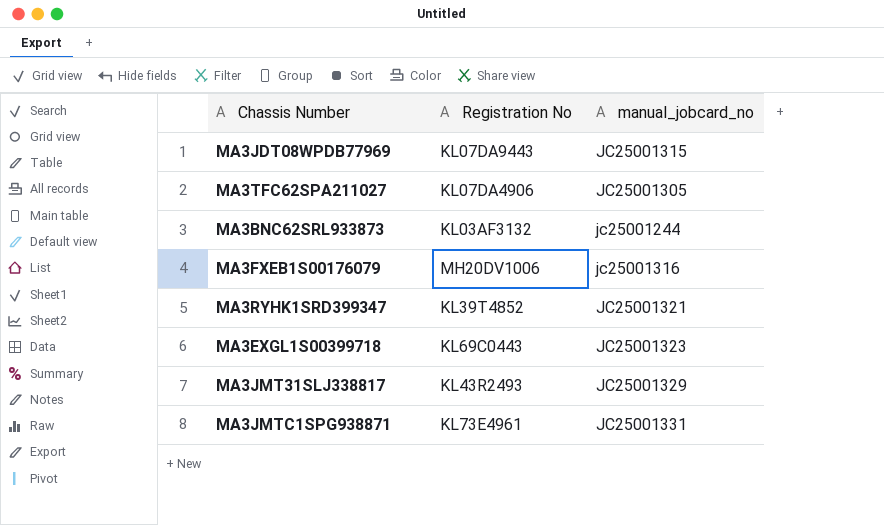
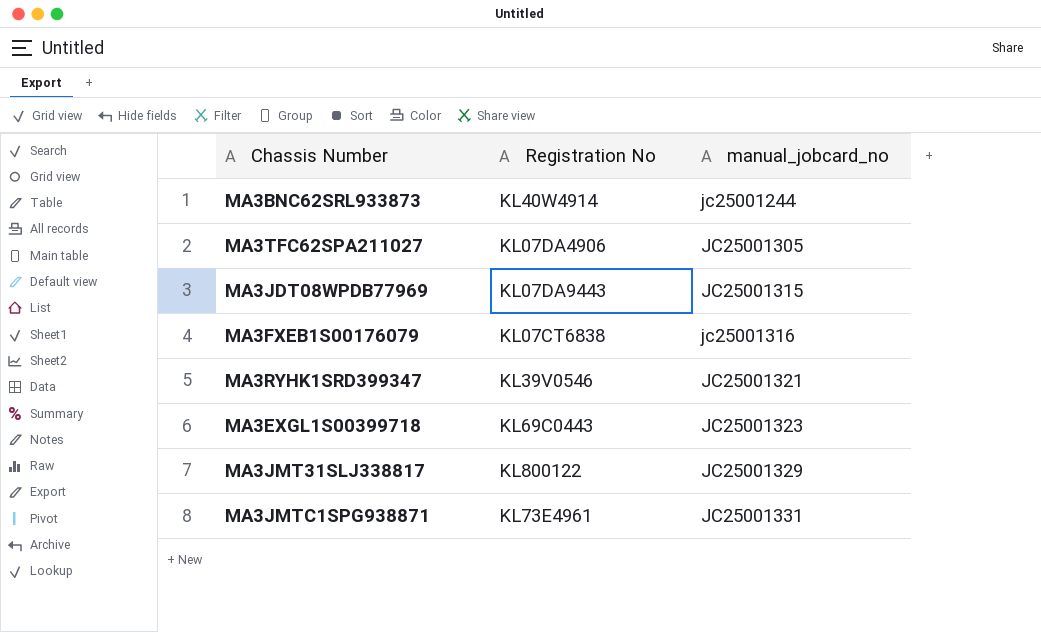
row order: none -> manual_jobcard_no ascending
MA3BNC62SRL933873 | Registration No: KL03AF3132 -> KL40W4914
MA3FXEB1S00176079 | Registration No: MH20DV1006 -> KL07CT6838
MA3RYHK1SRD399347 | Registration No: KL39T4852 -> KL39V0546
MA3JMT31SLJ338817 | Registration No: KL43R2493 -> KL800122

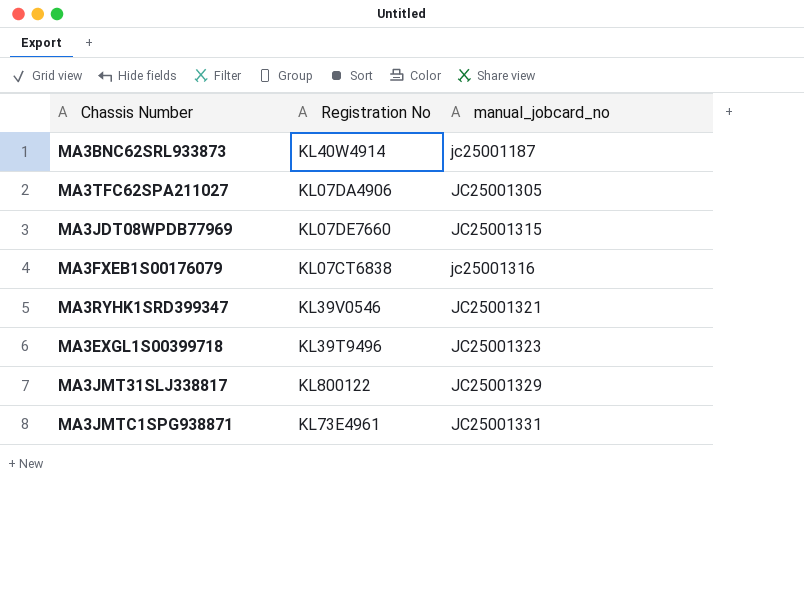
MA3BNC62SRL933873 | manual_jobcard_no: jc25001244 -> jc25001187
MA3JDT08WPDB77969 | Registration No: KL07DA9443 -> KL07DE7660
MA3EXGL1S00399718 | Registration No: KL69C0443 -> KL39T9496

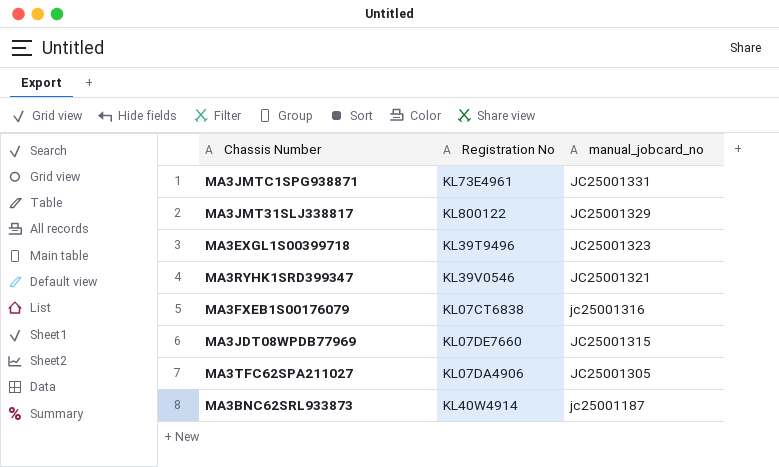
row order: manual_jobcard_no ascending -> manual_jobcard_no descending

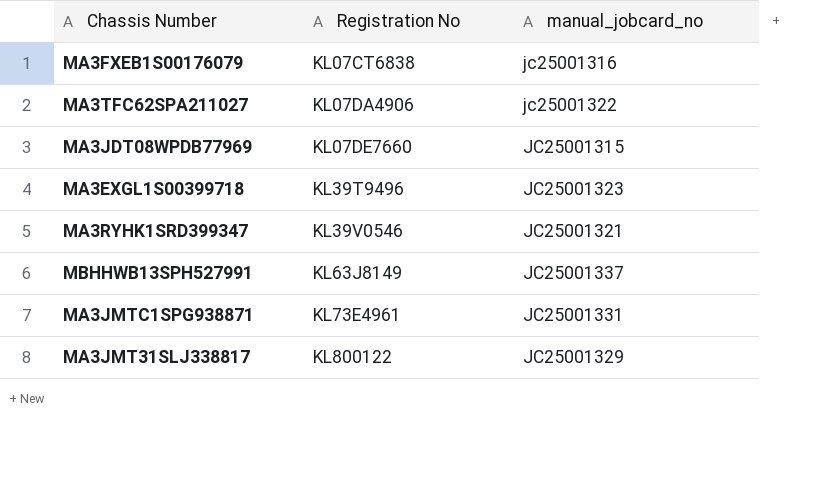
row order: manual_jobcard_no descending -> Registration No ascending
row MA3BNC62SRL933873: KL40W4914 | jc25001187 -> none
MA3TFC62SPA211027 | manual_jobcard_no: JC25001305 -> jc25001322
row MBHHWB13SPH527991: none -> KL63J8149 | JC25001337

